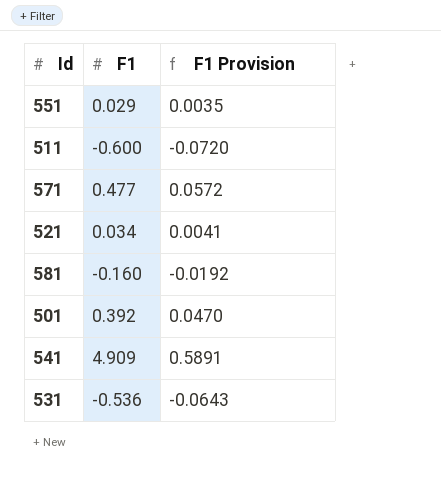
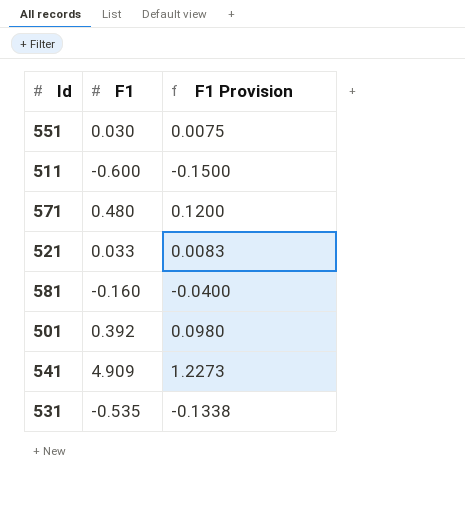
column F1 Provision | formula: [F1] * 0.12 -> [F1] * 0.25
551 | F1: 0.029 -> 0.030
571 | F1: 0.477 -> 0.480
521 | F1: 0.034 -> 0.033
531 | F1: -0.536 -> -0.535

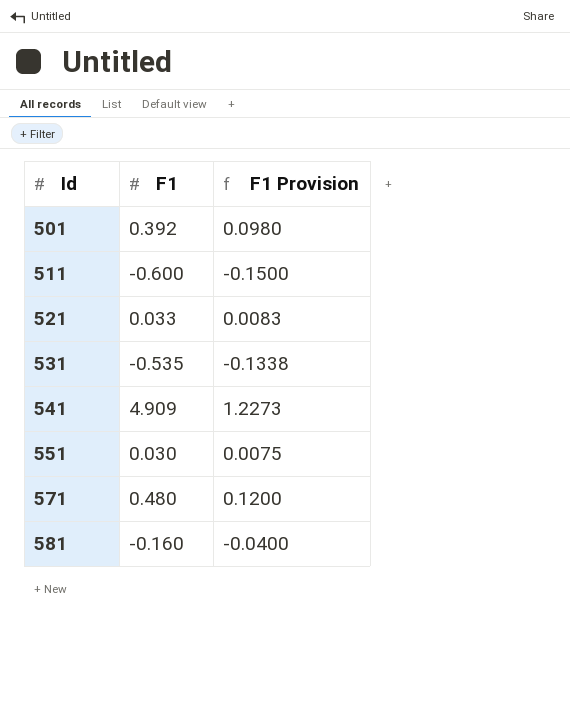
row order: none -> Id ascending

